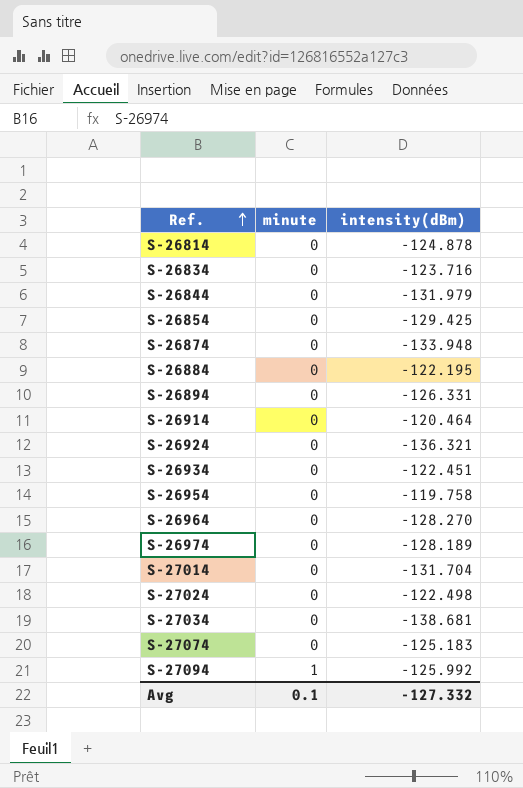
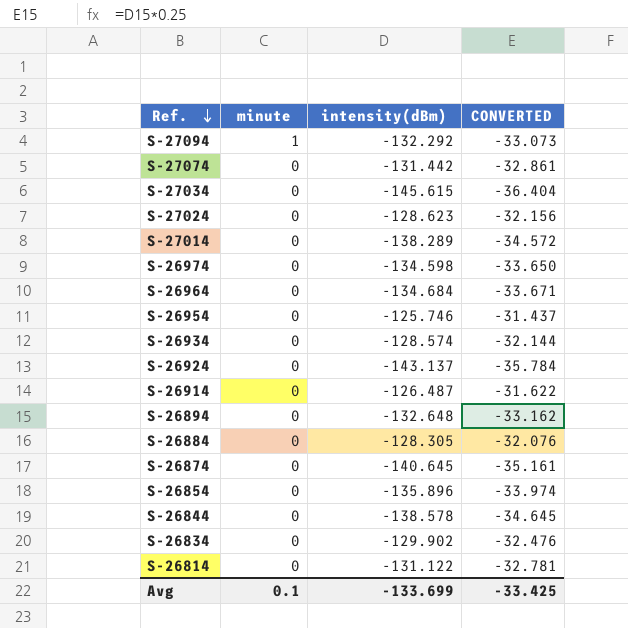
row order: Ref. ascending -> Ref. descending
column CONVERTED | formula: none -> [intensity(dBm)] * 0.25
S-27094 | intensity(dBm): -125.992 -> -132.292
S-27074 | intensity(dBm): -125.183 -> -131.442
S-27034 | intensity(dBm): -138.681 -> -145.615
S-27024 | intensity(dBm): -122.498 -> -128.623
S-27014 | intensity(dBm): -131.704 -> -138.289
S-26974 | intensity(dBm): -128.189 -> -134.598
S-26964 | intensity(dBm): -128.270 -> -134.684
S-26954 | intensity(dBm): -119.758 -> -125.746
S-26934 | intensity(dBm): -122.451 -> -128.574
S-26924 | intensity(dBm): -136.321 -> -143.137
S-26914 | intensity(dBm): -120.464 -> -126.487
S-26894 | intensity(dBm): -126.331 -> -132.648
S-26884 | intensity(dBm): -122.195 -> -128.305
S-26874 | intensity(dBm): -133.948 -> -140.645
S-26854 | intensity(dBm): -129.425 -> -135.896
S-26844 | intensity(dBm): -131.979 -> -138.578
S-26834 | intensity(dBm): -123.716 -> -129.902
S-26814 | intensity(dBm): -124.878 -> -131.122
Avg | intensity(dBm): -127.332 -> -133.699

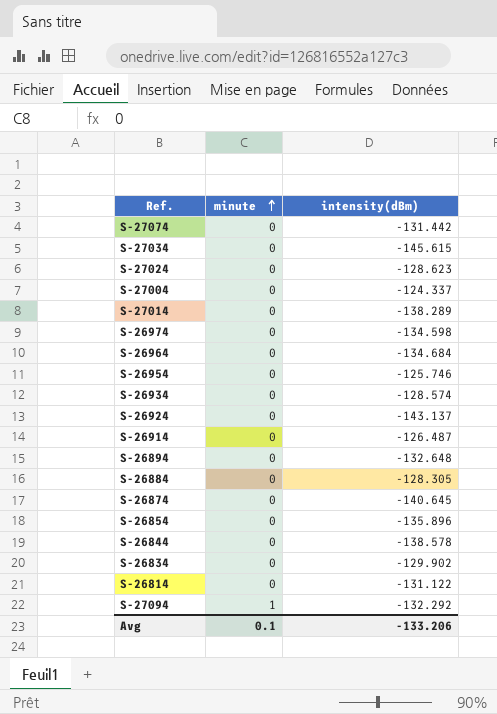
row order: Ref. descending -> minute ascending
column CONVERTED | formula: [intensity(dBm)] * 0.25 -> none
row S-27004: none -> 0 | -124.337
Avg | intensity(dBm): -133.699 -> -133.206

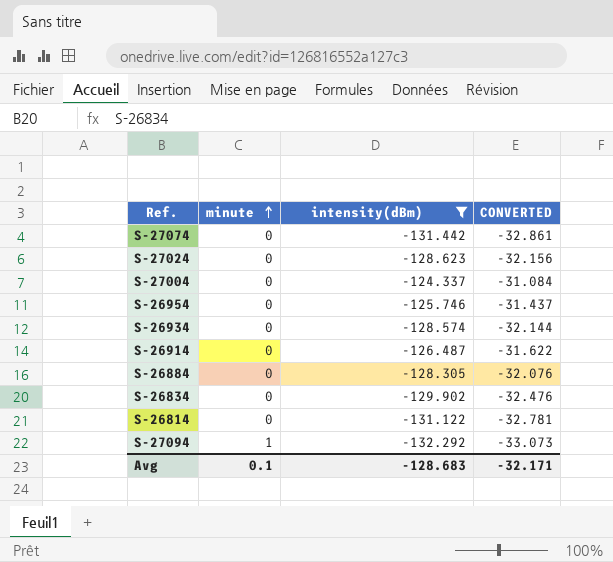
filter: none -> intensity(dBm) >= -132.292
column CONVERTED | formula: none -> [intensity(dBm)] * 0.25
Avg | intensity(dBm): -133.206 -> -128.683

